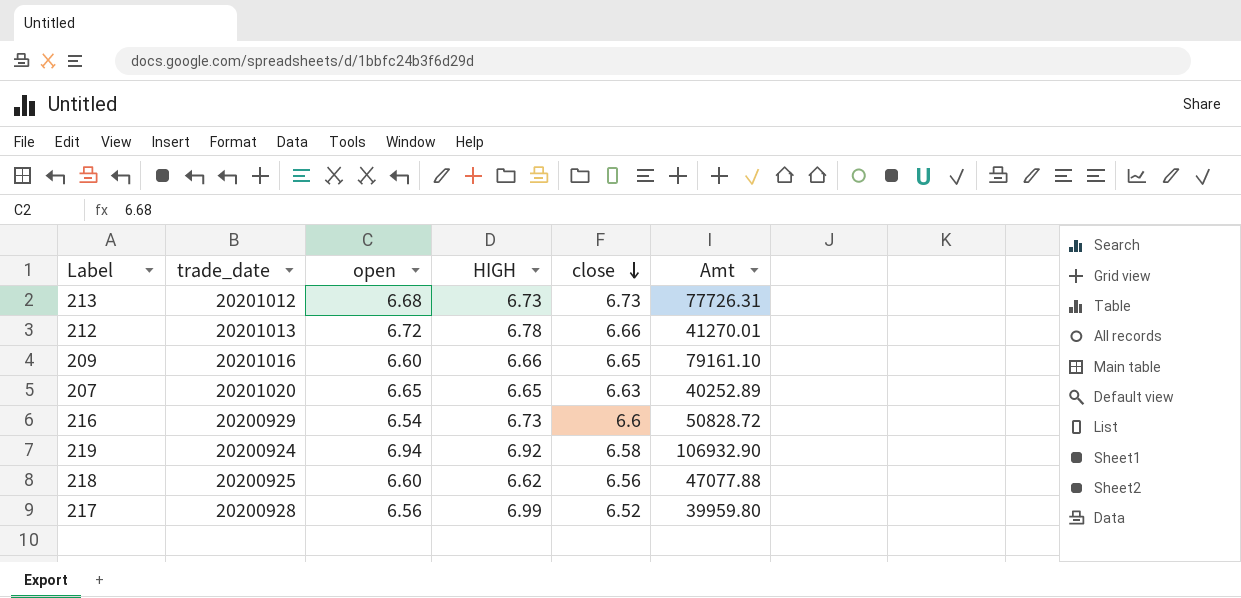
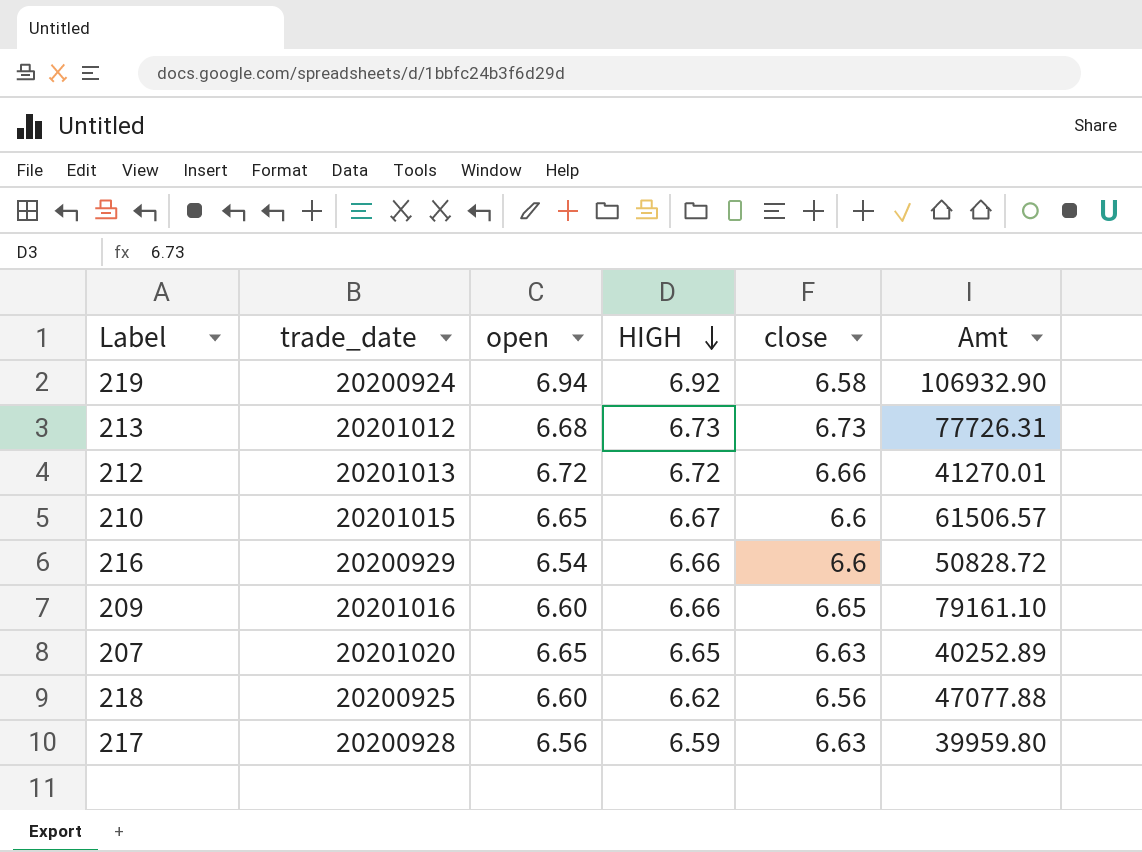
row order: close descending -> HIGH descending
212 | HIGH: 6.78 -> 6.72
row 210: none -> 20201015 | 6.65 | 6.67 | 6.6 | 61506.57
216 | HIGH: 6.73 -> 6.66
217 | HIGH: 6.99 -> 6.59
217 | close: 6.52 -> 6.63

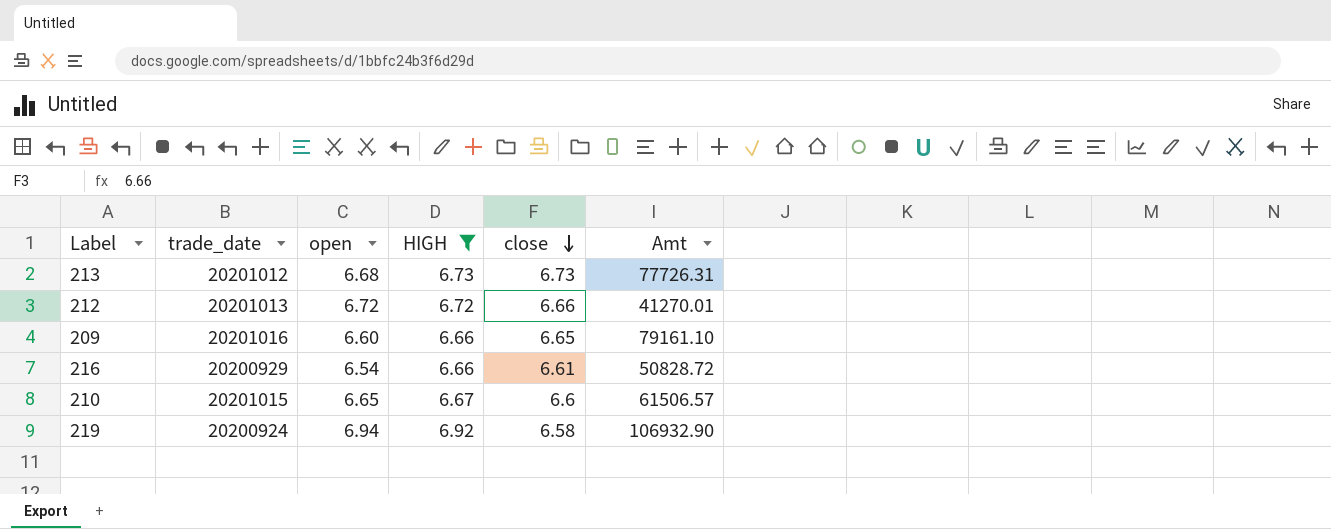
filter: none -> HIGH >= 6.66
row order: HIGH descending -> close descending
216 | close: 6.6 -> 6.61

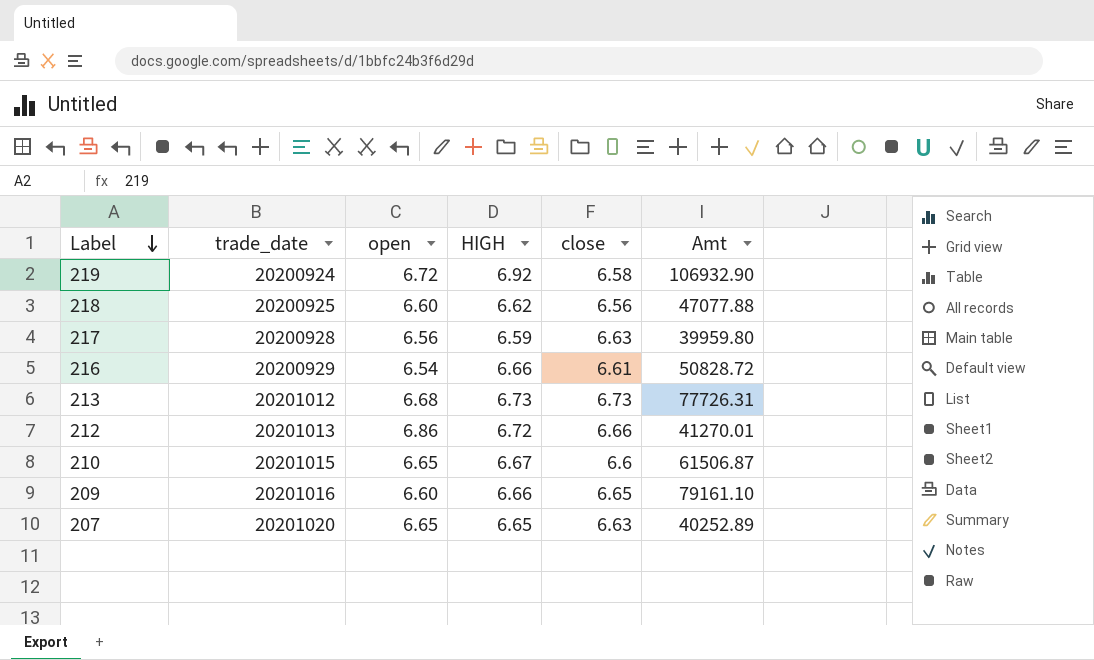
filter: HIGH >= 6.66 -> none
row order: close descending -> Label descending
219 | open: 6.94 -> 6.72
212 | open: 6.72 -> 6.86
210 | Amt: 61506.57 -> 61506.87

